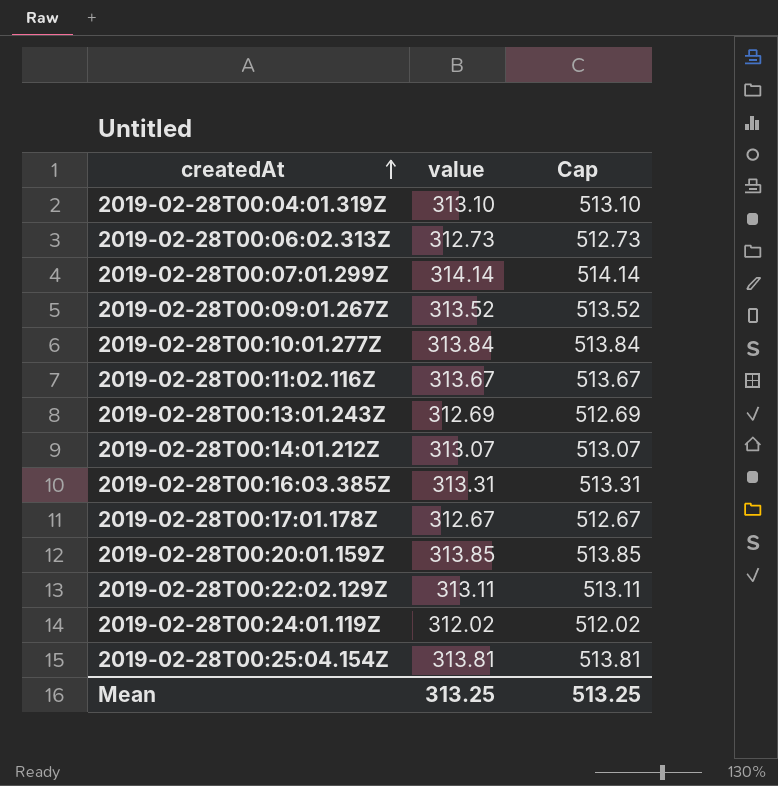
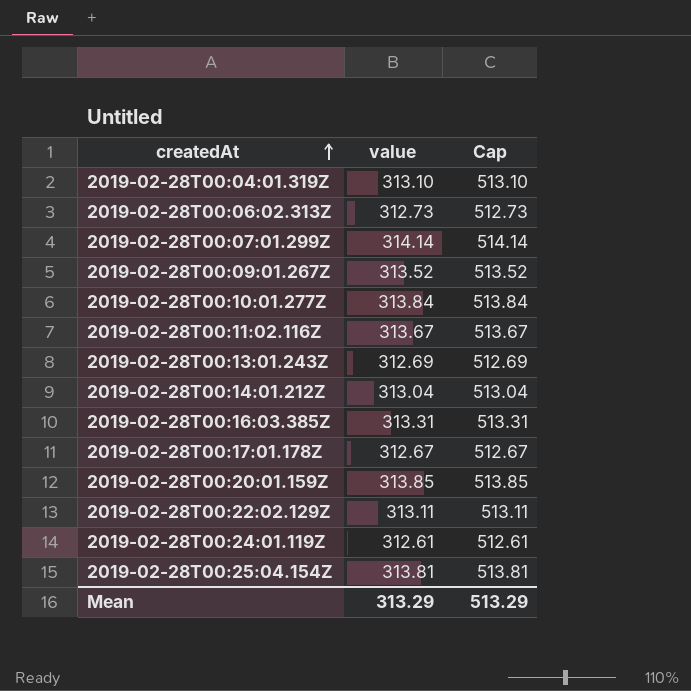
2019-02-28T00:14:01.212Z | value: 313.07 -> 313.04
2019-02-28T00:14:01.212Z | Cap: 513.07 -> 513.04
2019-02-28T00:24:01.119Z | value: 312.02 -> 312.61
2019-02-28T00:24:01.119Z | Cap: 512.02 -> 512.61
Mean | value: 313.25 -> 313.29
Mean | Cap: 513.25 -> 513.29

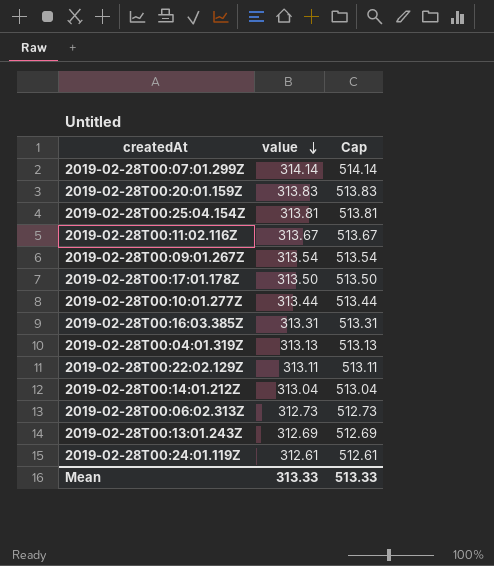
row order: createdAt ascending -> value descending
2019-02-28T00:20:01.159Z | value: 313.85 -> 313.83
2019-02-28T00:20:01.159Z | Cap: 513.85 -> 513.83
2019-02-28T00:09:01.267Z | value: 313.52 -> 313.54
2019-02-28T00:09:01.267Z | Cap: 513.52 -> 513.54
2019-02-28T00:17:01.178Z | value: 312.67 -> 313.50
2019-02-28T00:17:01.178Z | Cap: 512.67 -> 513.50
2019-02-28T00:10:01.277Z | value: 313.84 -> 313.44
2019-02-28T00:10:01.277Z | Cap: 513.84 -> 513.44
2019-02-28T00:04:01.319Z | value: 313.10 -> 313.13
2019-02-28T00:04:01.319Z | Cap: 513.10 -> 513.13
Mean | value: 313.29 -> 313.33
Mean | Cap: 513.29 -> 513.33

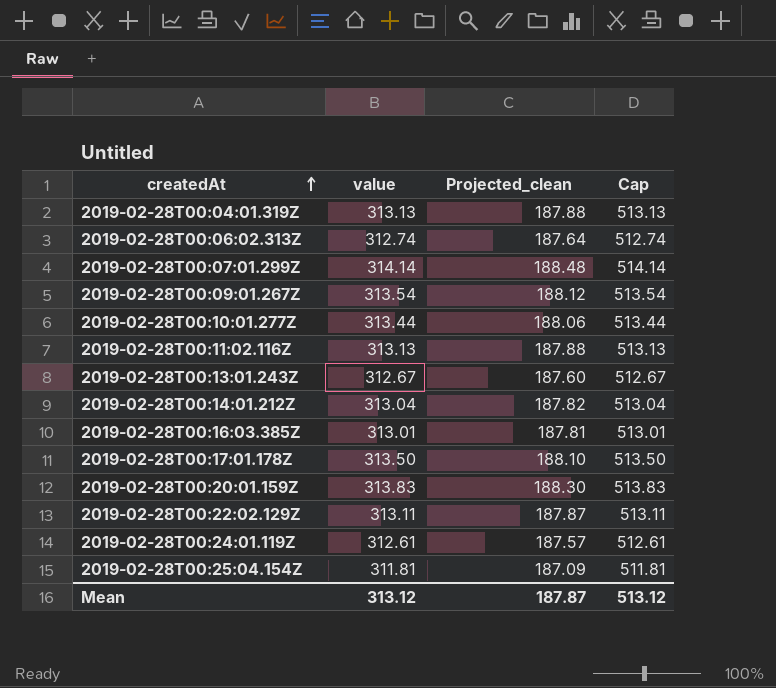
row order: value descending -> createdAt ascending
column Projected_clean | formula: none -> [value] * 0.6
2019-02-28T00:06:02.313Z | value: 312.73 -> 312.74
2019-02-28T00:06:02.313Z | Cap: 512.73 -> 512.74
2019-02-28T00:11:02.116Z | value: 313.67 -> 313.13
2019-02-28T00:11:02.116Z | Cap: 513.67 -> 513.13
2019-02-28T00:13:01.243Z | value: 312.69 -> 312.67
2019-02-28T00:13:01.243Z | Cap: 512.69 -> 512.67
2019-02-28T00:16:03.385Z | value: 313.31 -> 313.01
2019-02-28T00:16:03.385Z | Cap: 513.31 -> 513.01
2019-02-28T00:25:04.154Z | value: 313.81 -> 311.81
2019-02-28T00:25:04.154Z | Cap: 513.81 -> 511.81
Mean | value: 313.33 -> 313.12
Mean | Cap: 513.33 -> 513.12

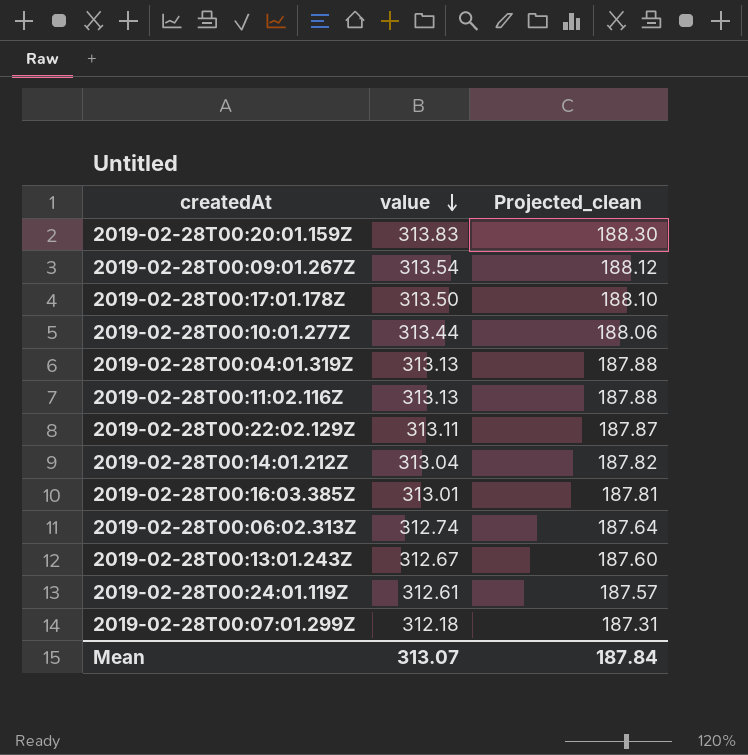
row order: createdAt ascending -> value descending
column Cap | formula: [value] + 200 -> none
row 2019-02-28T00:25:04.154Z: 311.81 | 187.09 | 511.81 -> none
2019-02-28T00:07:01.299Z | value: 314.14 -> 312.18
2019-02-28T00:07:01.299Z | Projected_clean: 188.48 -> 187.31
Mean | value: 313.12 -> 313.07
Mean | Projected_clean: 187.87 -> 187.84

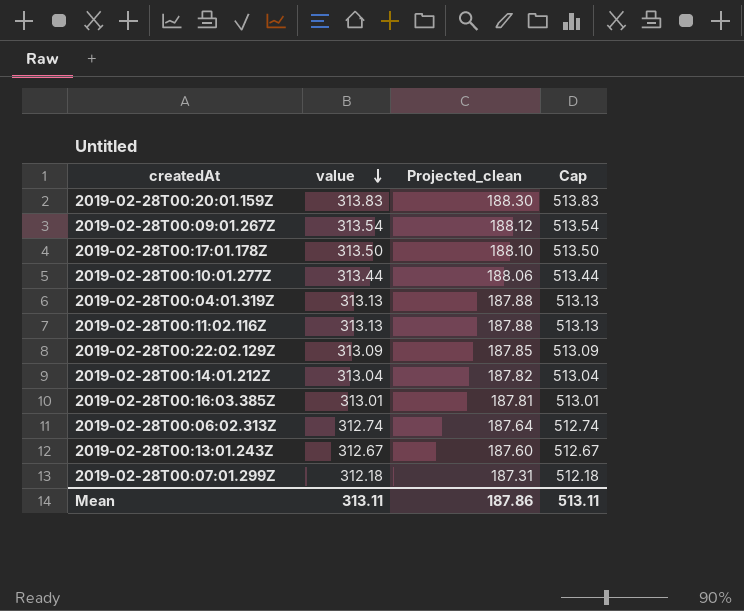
column Cap | formula: none -> [value] + 200
row 2019-02-28T00:24:01.119Z: 312.61 | 187.57 -> none
2019-02-28T00:22:02.129Z | value: 313.11 -> 313.09
2019-02-28T00:22:02.129Z | Projected_clean: 187.87 -> 187.85
Mean | value: 313.07 -> 313.11
Mean | Projected_clean: 187.84 -> 187.86

